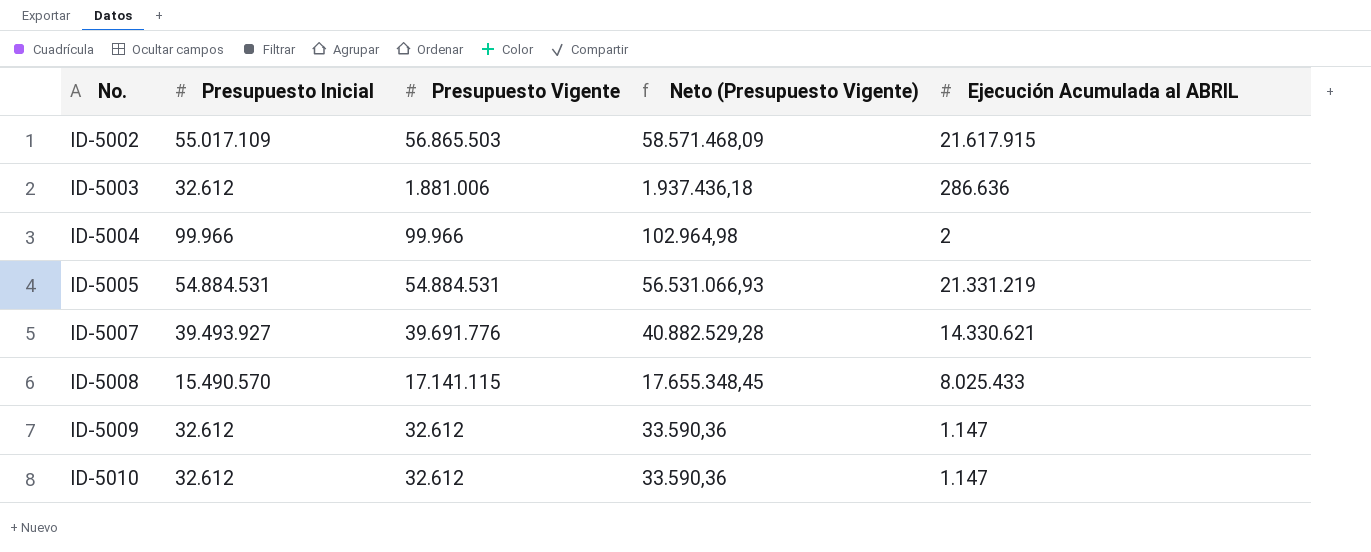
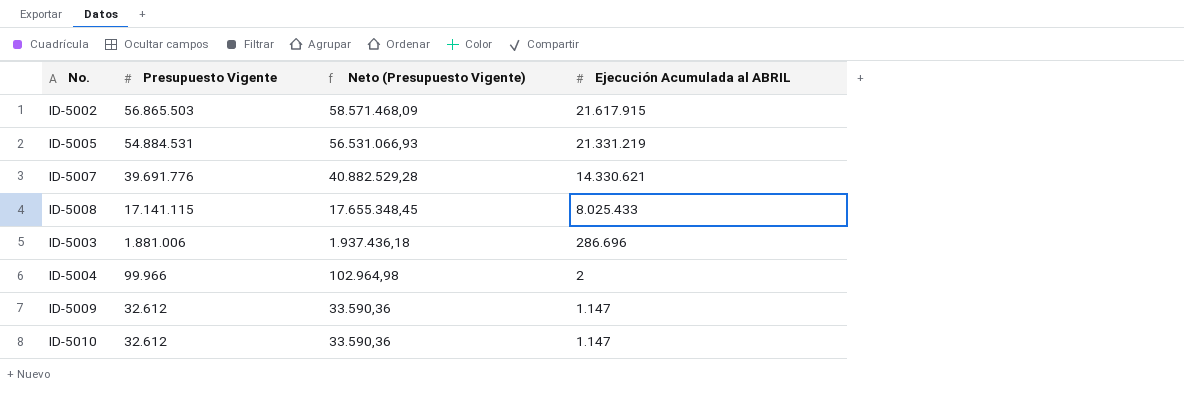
row order: No. ascending -> Presupuesto Vigente descending
column Presupuesto Inicial | position: 2 -> none
ID-5003 | Ejecución Acumulada al ABRIL: 286.636 -> 286.696

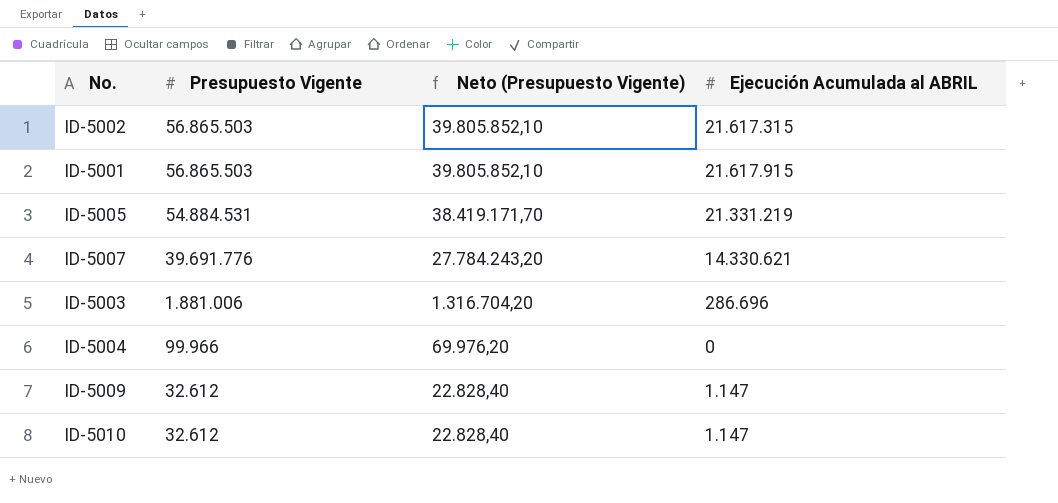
column Neto (Presupuesto Vigente) | formula: [Presupuesto Vigente] * 1,03 -> [Presupuesto Vigente] * 0,7
row ID-5008: 17.141.115 | 17.655.348,45 | 8.025.433 -> none
ID-5002 | Ejecución Acumulada al ABRIL: 21.617.915 -> 21.617.315
row ID-5001: none -> 56.865.503 | 39.805.852,10 | 21.617.915
ID-5004 | Ejecución Acumulada al ABRIL: 2 -> 0

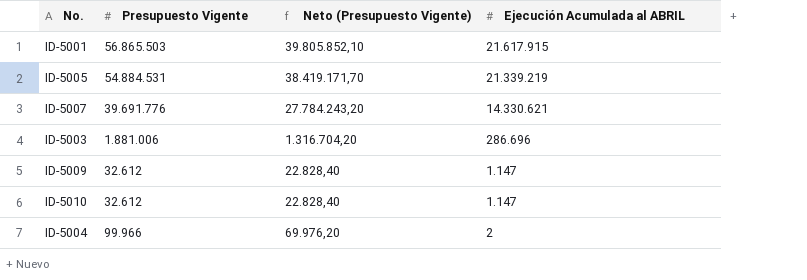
row order: Presupuesto Vigente descending -> Ejecución Acumulada al ABRIL descending
row ID-5002: 56.865.503 | 39.805.852,10 | 21.617.315 -> none
ID-5005 | Ejecución Acumulada al ABRIL: 21.331.219 -> 21.339.219
ID-5004 | Ejecución Acumulada al ABRIL: 0 -> 2

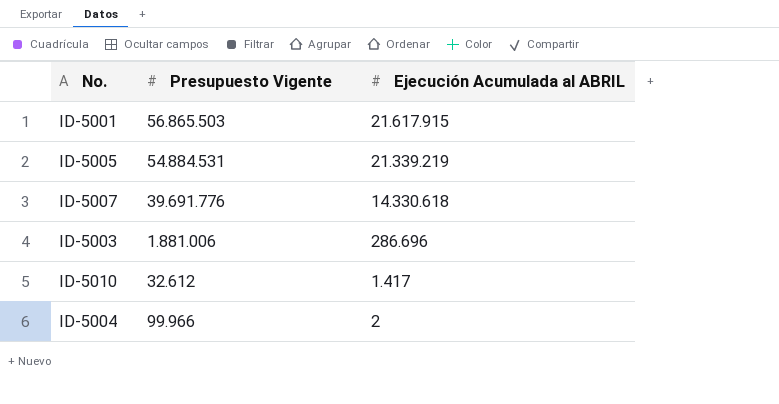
column Neto (Presupuesto Vigente) | formula: [Presupuesto Vigente] * 0,7 -> none
row ID-5009: 32.612 | 22.828,40 | 1.147 -> none
ID-5007 | Ejecución Acumulada al ABRIL: 14.330.621 -> 14.330.618
ID-5010 | Ejecución Acumulada al ABRIL: 1.147 -> 1.417

